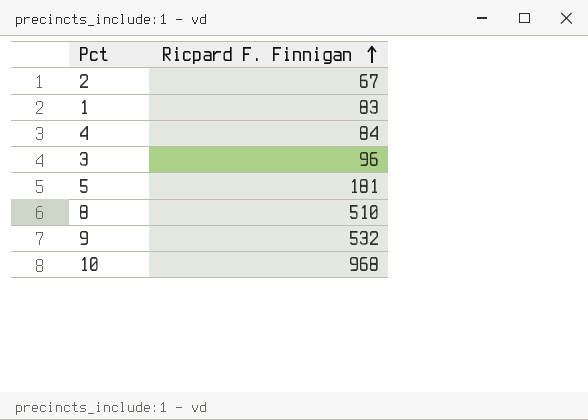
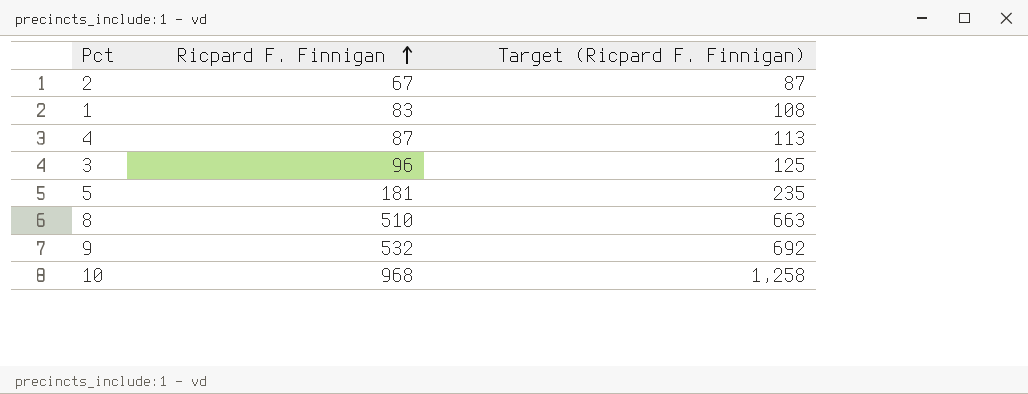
column Target (Ricpard F. Finnigan) | formula: none -> [Ricpard F. Finnigan] * 1.3
4 | Ricpard F. Finnigan: 84 -> 87

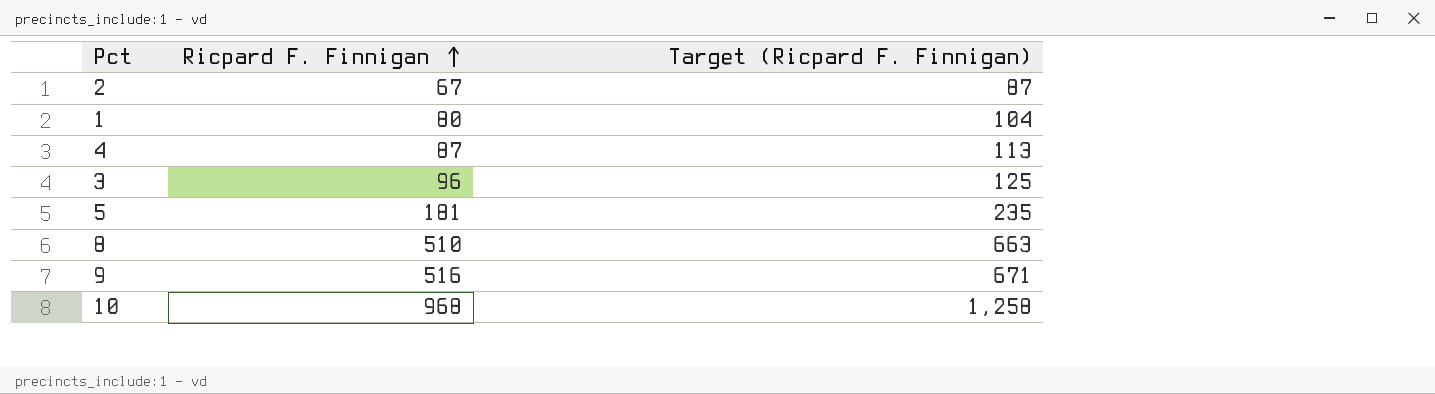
1 | Ricpard F. Finnigan: 83 -> 80
1 | Target (Ricpard F. Finnigan): 108 -> 104
9 | Ricpard F. Finnigan: 532 -> 516
9 | Target (Ricpard F. Finnigan): 692 -> 671

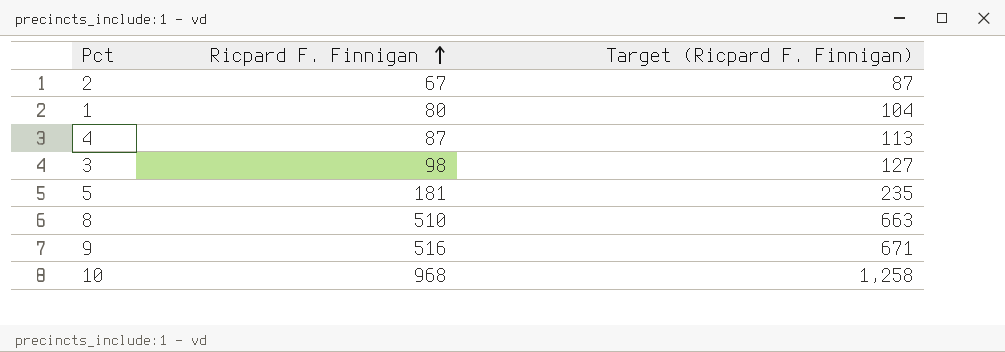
3 | Ricpard F. Finnigan: 96 -> 98
3 | Target (Ricpard F. Finnigan): 125 -> 127

